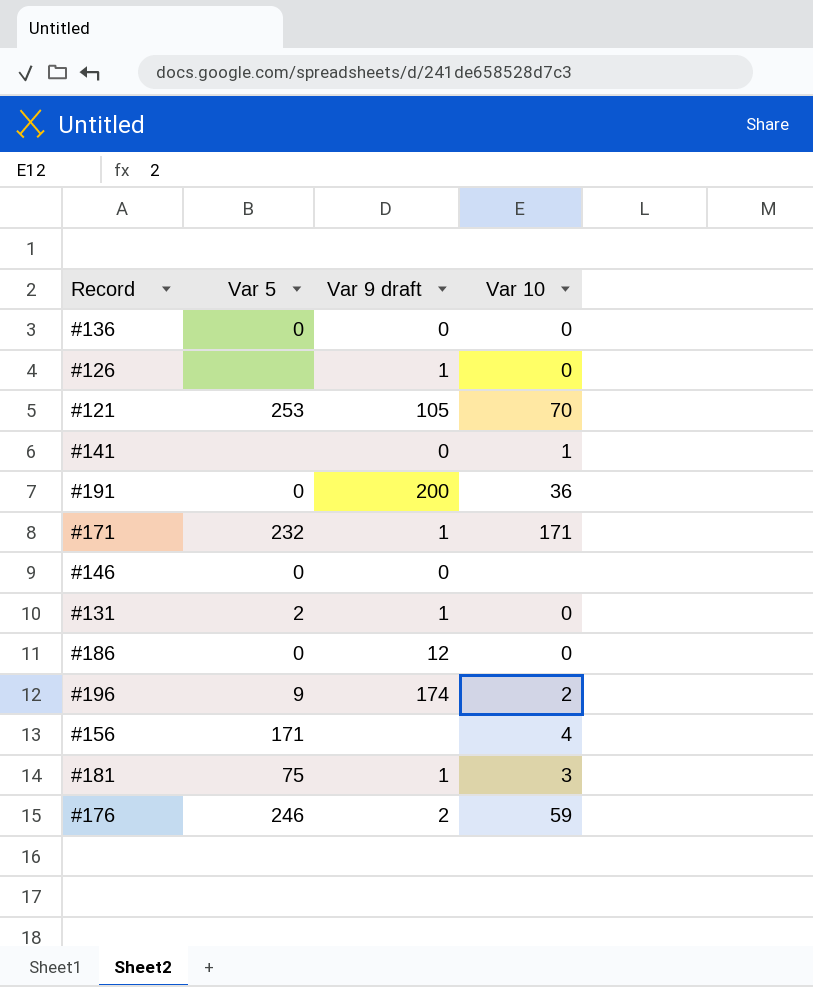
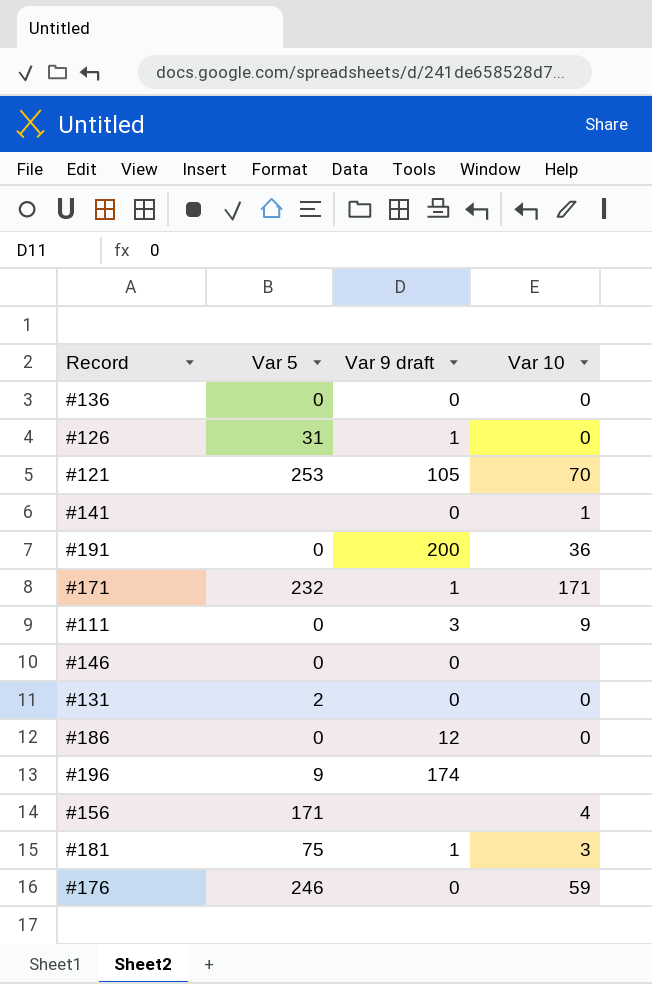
#126 | Var 5: none -> 31
row #111: none -> 0 | 3 | 9
#131 | Var 9 draft: 1 -> 0
#196 | Var 10: 2 -> none
#176 | Var 9 draft: 2 -> 0

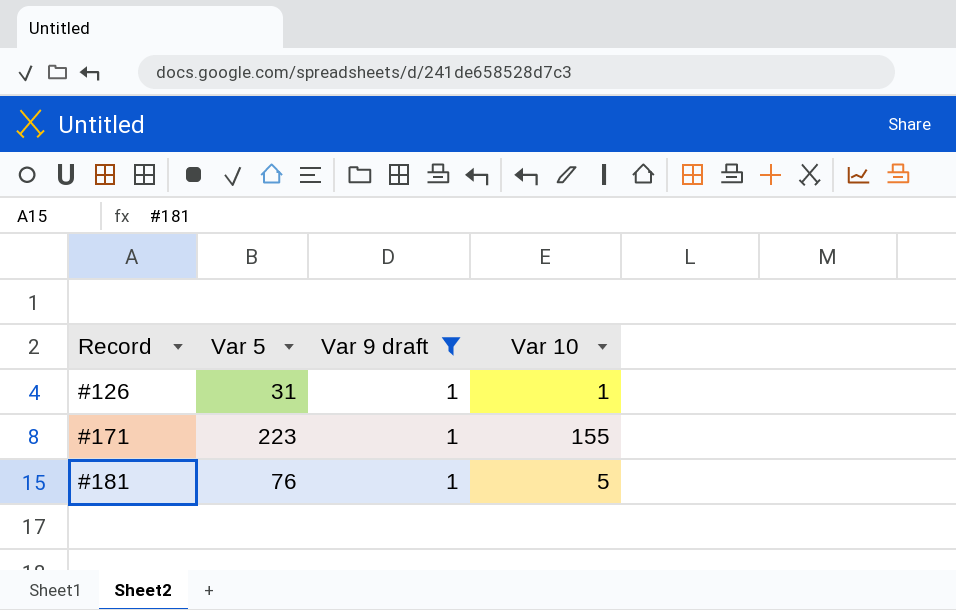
filter: none -> Var 9 draft = 1
#126 | Var 10: 0 -> 1
#171 | Var 5: 232 -> 223
#171 | Var 10: 171 -> 155
#181 | Var 5: 75 -> 76
#181 | Var 10: 3 -> 5

